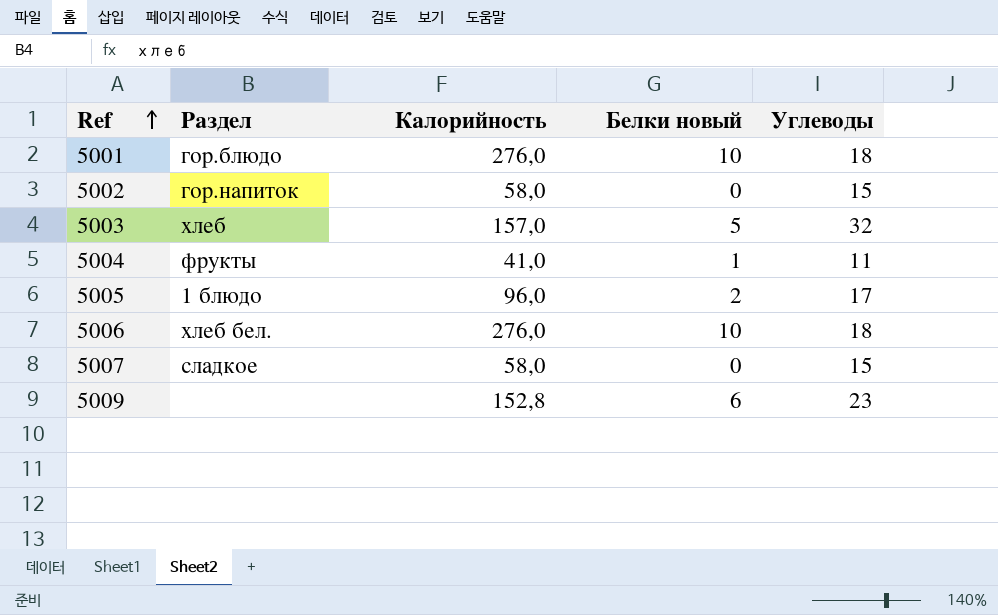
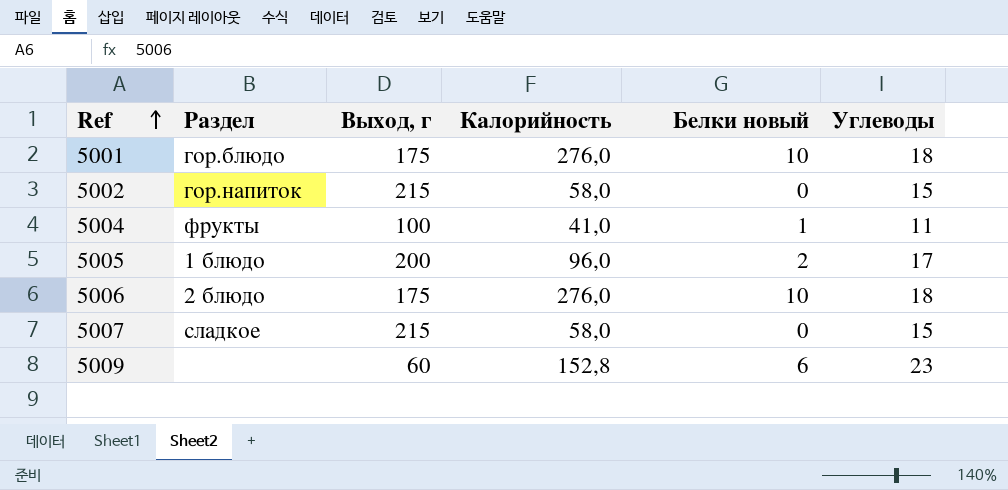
column Выход, г | position: none -> 3
row 5003: хлеб | 157,0 | 5 | 32 -> none
5006 | Раздел: хлеб бел. -> 2 блюдо

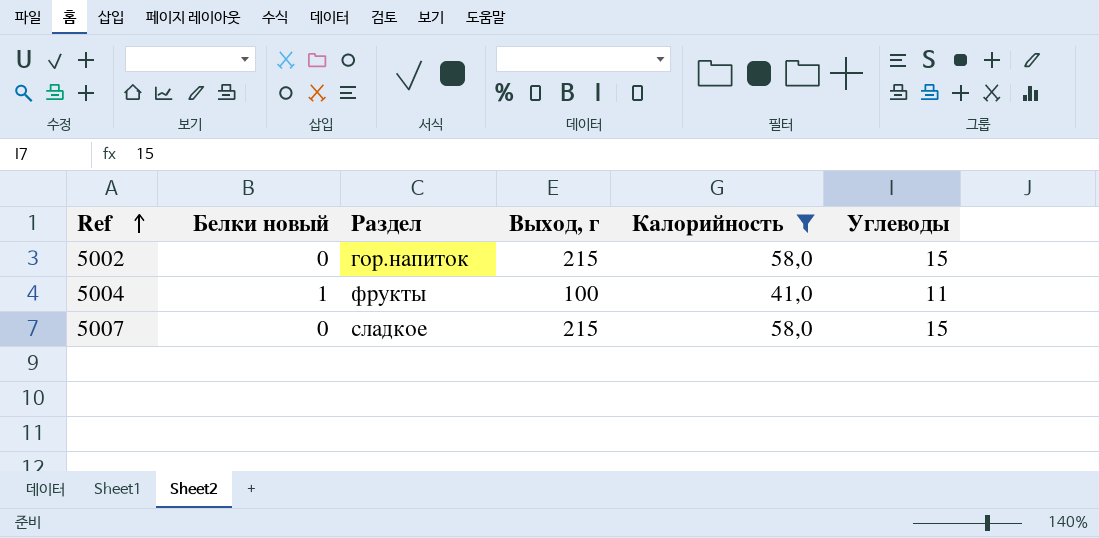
filter: none -> Калорийность <= 58,0
column Белки новый | position: 5 -> 2

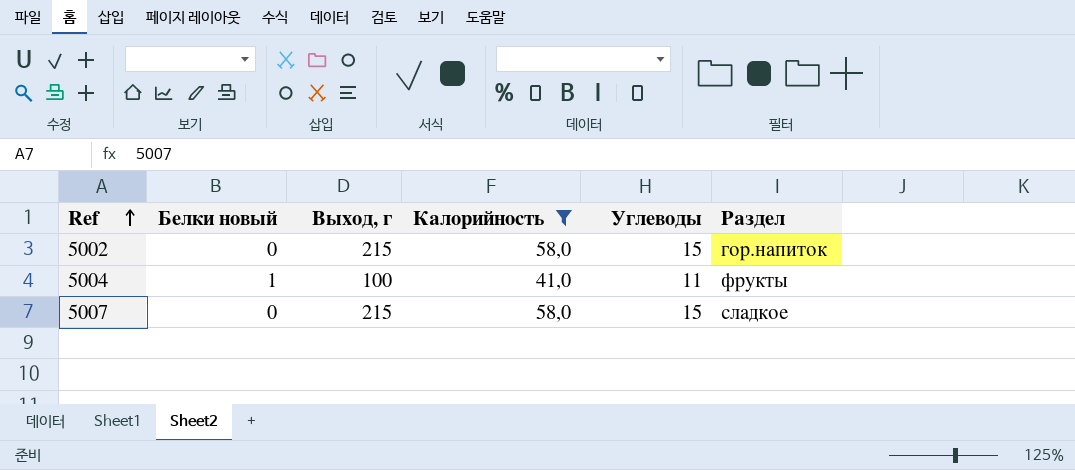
column Раздел | position: 3 -> 6

